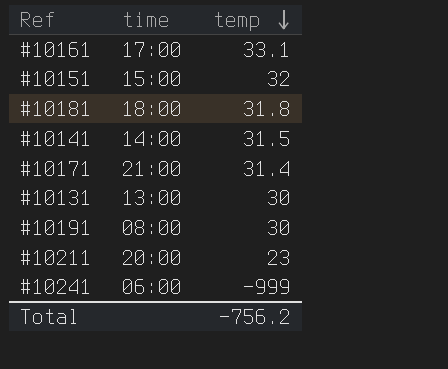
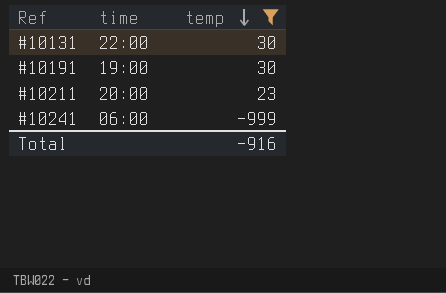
filter: none -> temp <= 30
#10131 | time: 13:00 -> 22:00
#10191 | time: 08:00 -> 19:00
Total | temp: -756.2 -> -916

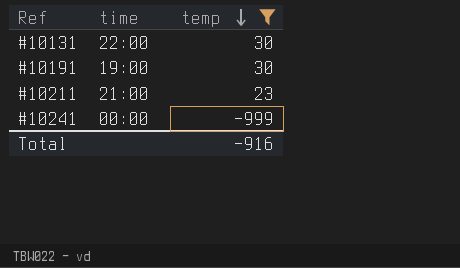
#10211 | time: 20:00 -> 21:00
#10241 | time: 06:00 -> 00:00

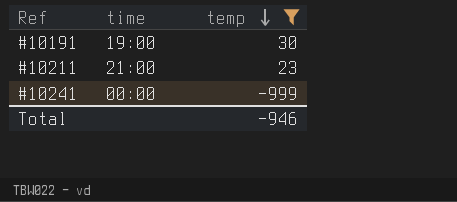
row #10131: 22:00 | 30 -> none
Total | temp: -916 -> -946

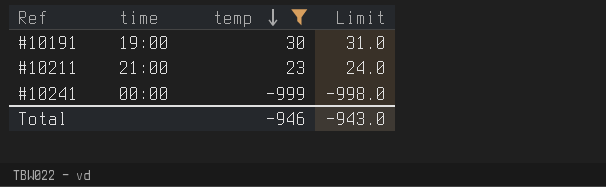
column Limit | formula: none -> [temp] + 1

